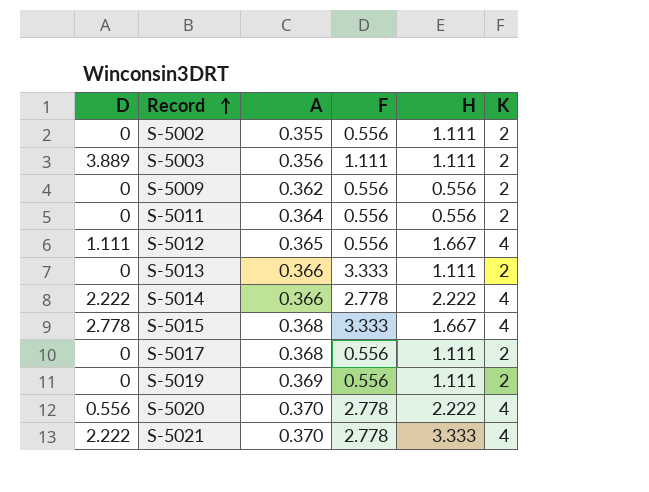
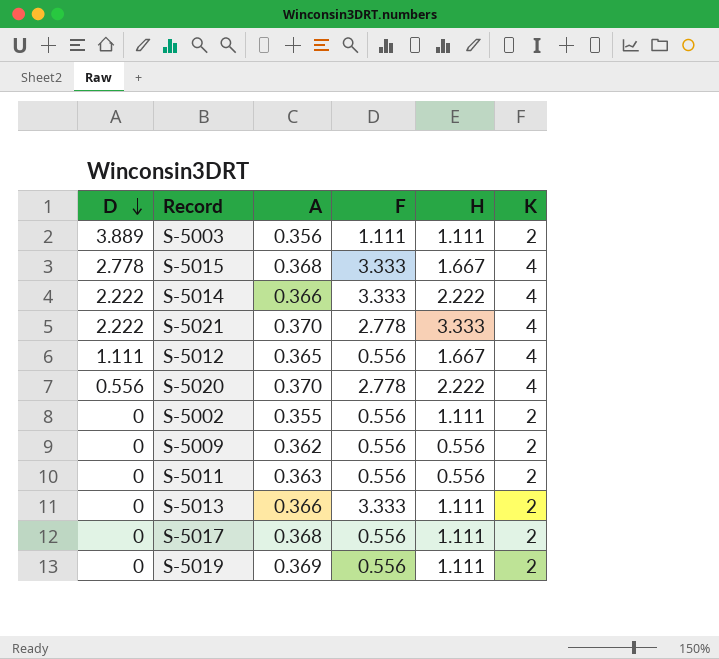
row order: Record ascending -> D descending
S-5014 | F: 2.778 -> 3.333
S-5011 | A: 0.364 -> 0.363

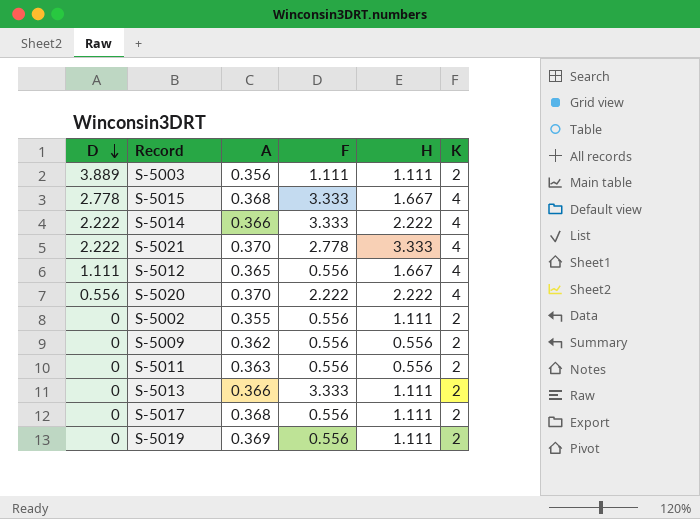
S-5020 | F: 2.778 -> 2.222

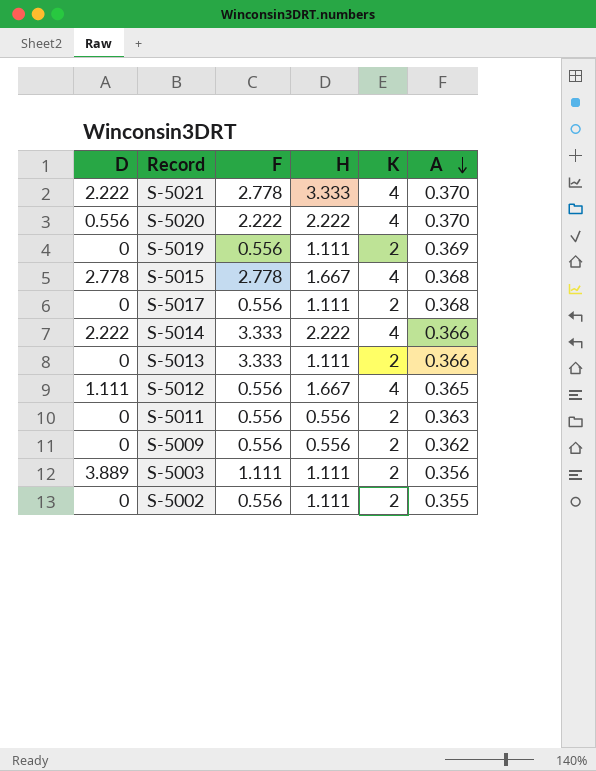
row order: D descending -> A descending
column A | position: 3 -> 6
S-5015 | F: 3.333 -> 2.778

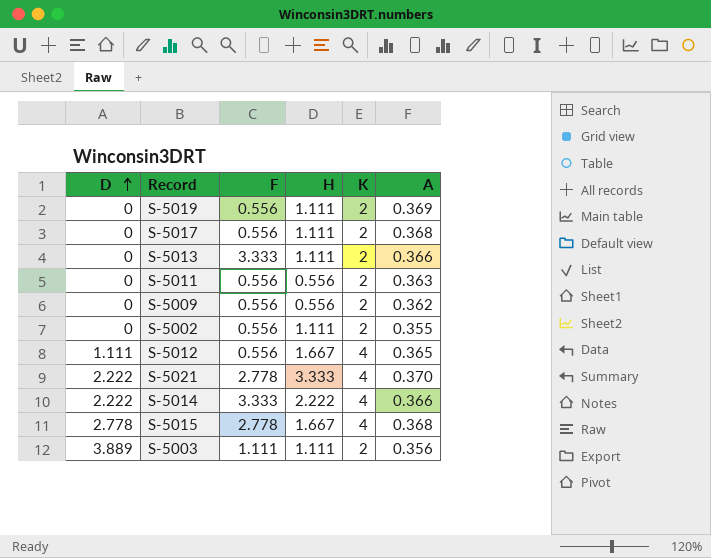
row order: A descending -> D ascending
row S-5020: 0.556 | 2.222 | 2.222 | 4 | 0.370 -> none

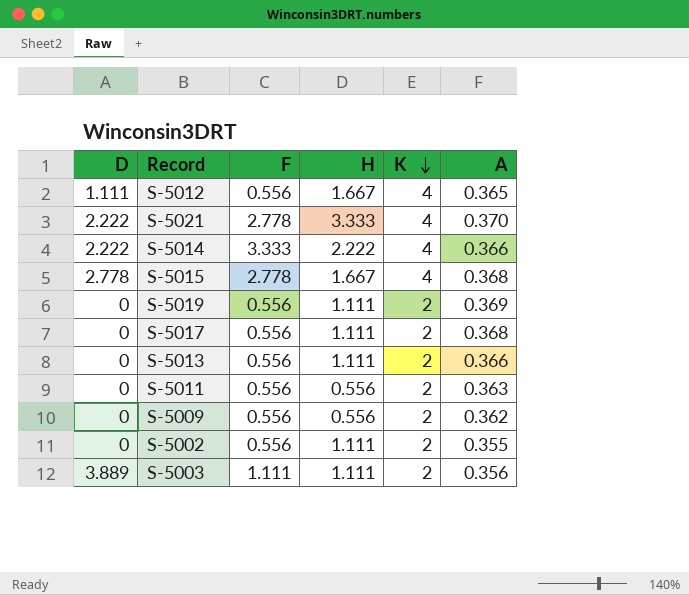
row order: D ascending -> K descending
S-5013 | F: 3.333 -> 0.556

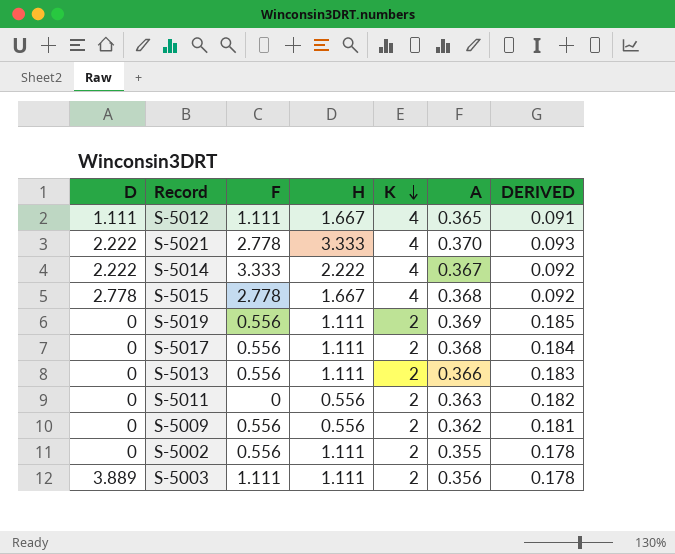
column DERIVED | formula: none -> [A] / [K]
S-5012 | F: 0.556 -> 1.111
S-5014 | A: 0.366 -> 0.367
S-5011 | F: 0.556 -> 0

